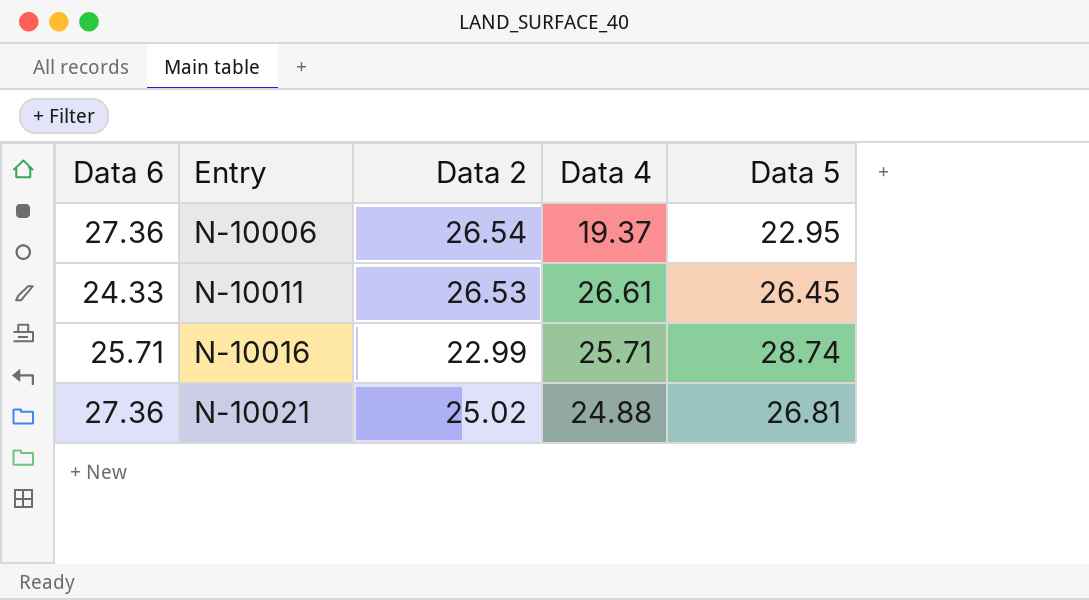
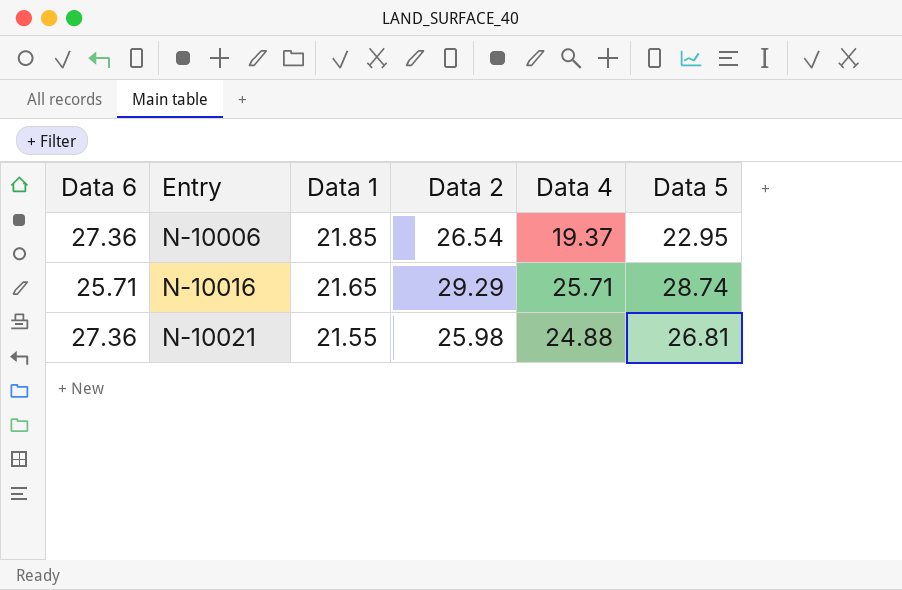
column Data 1 | position: none -> 3
row N-10011: 24.33 | 26.53 | 26.61 | 26.45 -> none
N-10016 | Data 2: 22.99 -> 29.29
N-10021 | Data 2: 25.02 -> 25.98

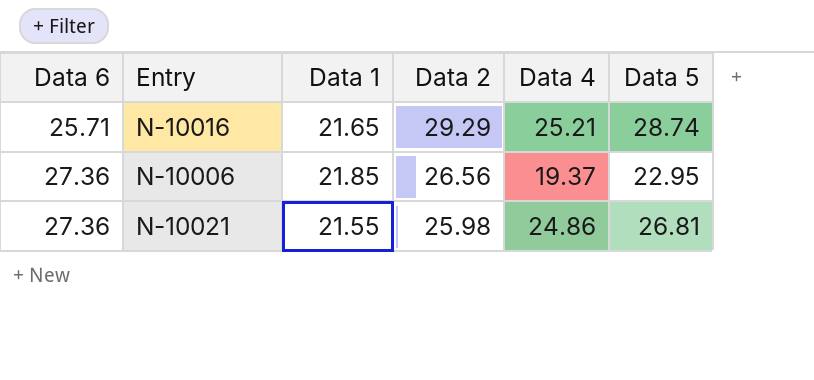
row order: Entry ascending -> Data 6 ascending
N-10016 | Data 4: 25.71 -> 25.21
N-10006 | Data 2: 26.54 -> 26.56
N-10021 | Data 4: 24.88 -> 24.86

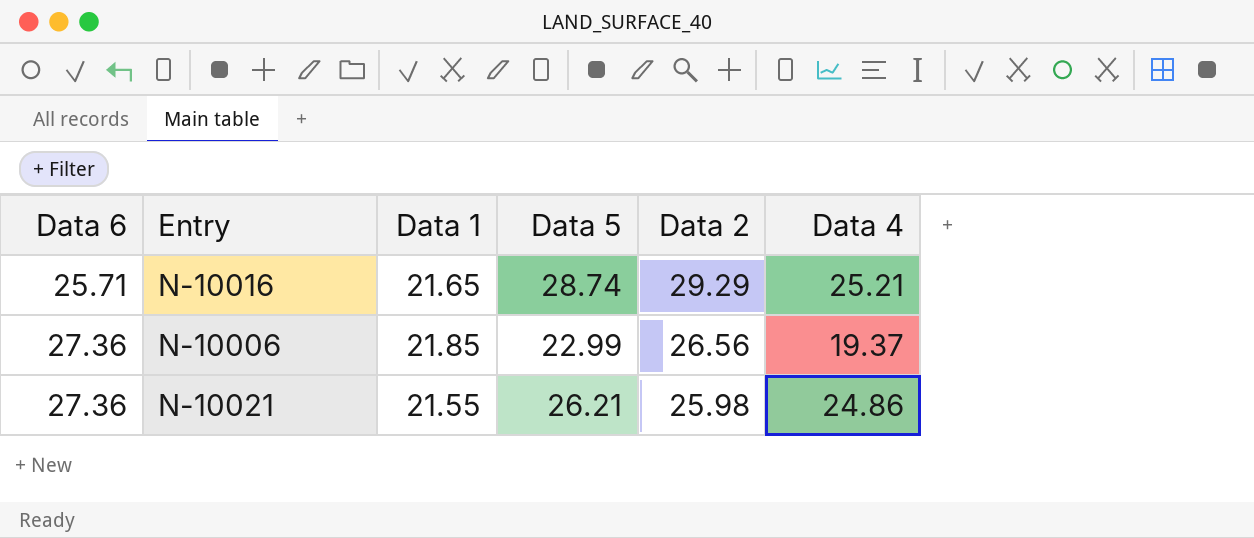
column Data 5 | position: 6 -> 4
N-10006 | Data 5: 22.95 -> 22.99
N-10021 | Data 5: 26.81 -> 26.21

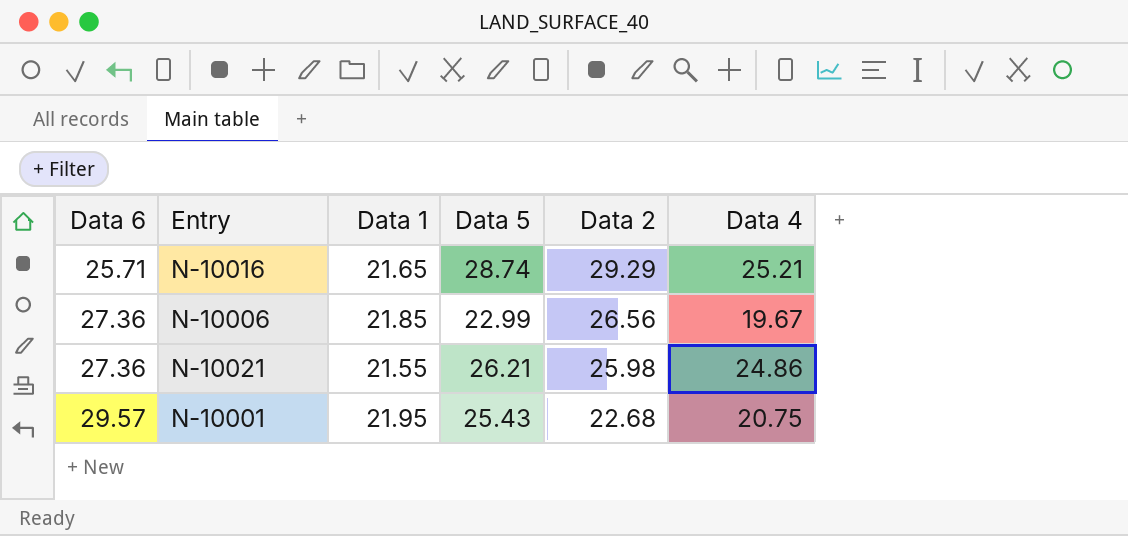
N-10006 | Data 4: 19.37 -> 19.67
row N-10001: none -> 29.57 | 21.95 | 25.43 | 22.68 | 20.75

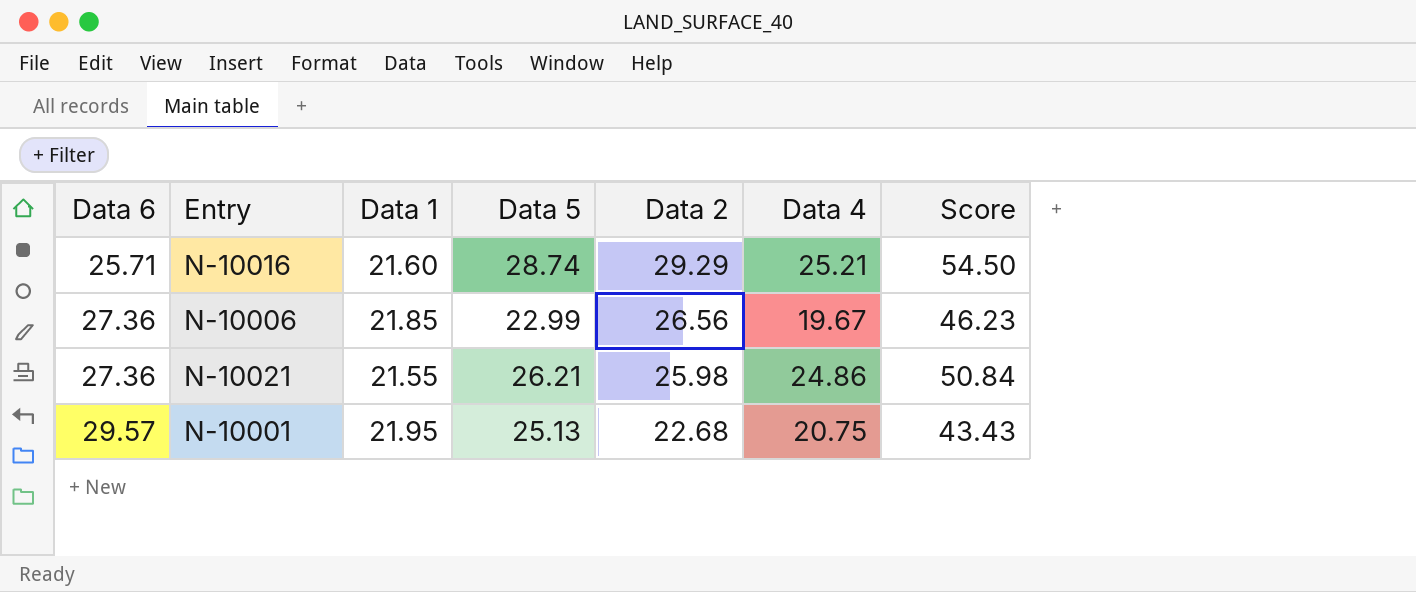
column Score | formula: none -> [Data 2] + [Data 4]
N-10016 | Data 1: 21.65 -> 21.60
N-10001 | Data 5: 25.43 -> 25.13

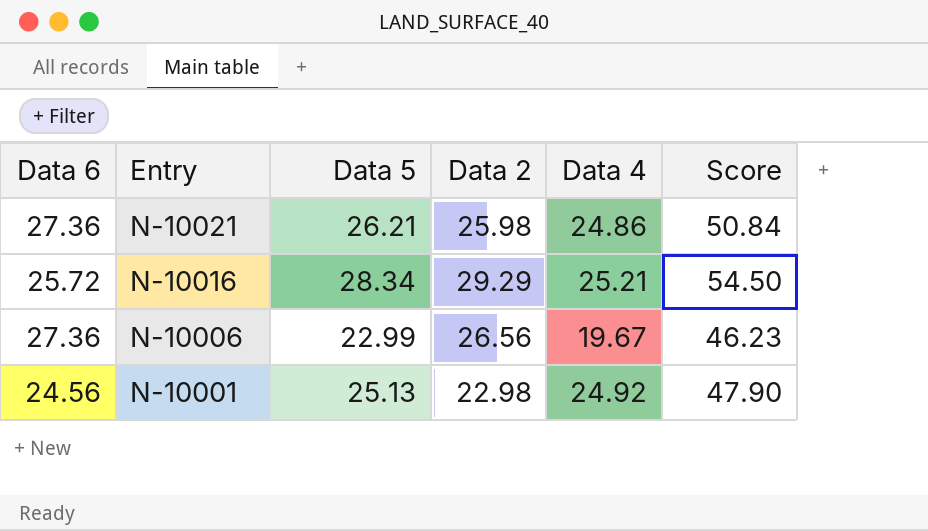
row order: Data 6 ascending -> Entry descending
column Data 1 | position: 3 -> none
N-10016 | Data 6: 25.71 -> 25.72
N-10016 | Data 5: 28.74 -> 28.34
N-10001 | Data 6: 29.57 -> 24.56
N-10001 | Data 2: 22.68 -> 22.98
N-10001 | Data 4: 20.75 -> 24.92
N-10001 | Score: 43.43 -> 47.90

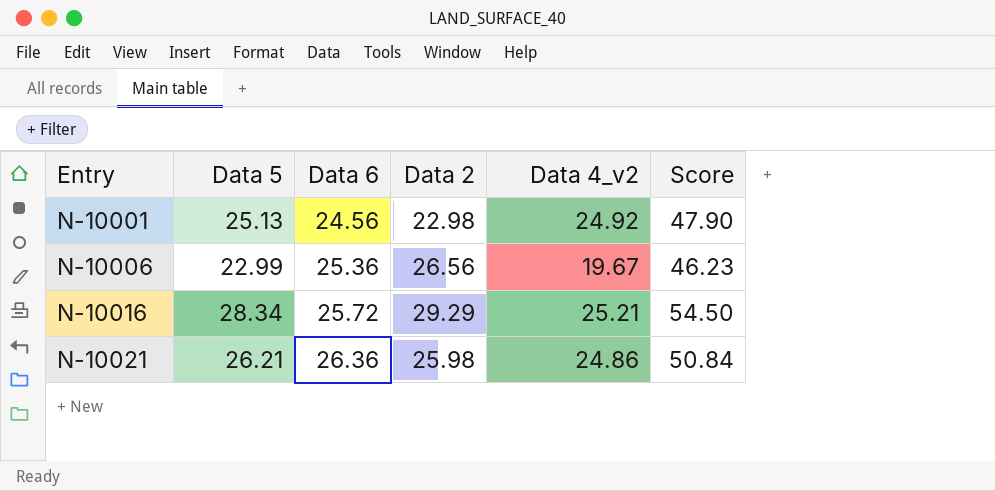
row order: Entry descending -> Entry ascending
column Data 6 | position: 1 -> 3
column name: Data 4 -> Data 4_v2
N-10006 | Data 6: 27.36 -> 25.36
N-10021 | Data 6: 27.36 -> 26.36

